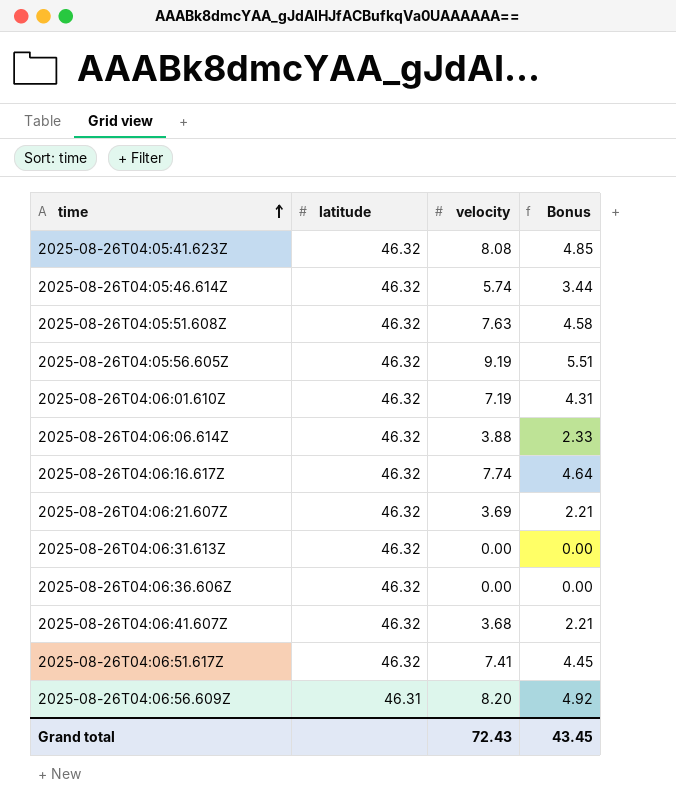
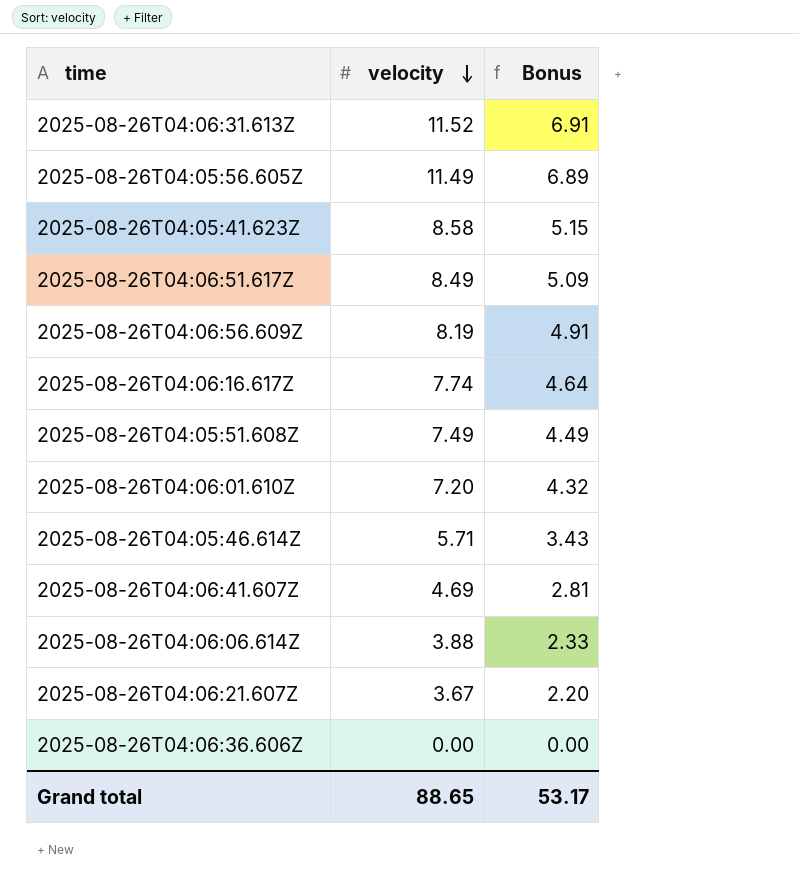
row order: time ascending -> velocity descending
column latitude | position: 2 -> none
2025-08-26T04:06:31.613Z | velocity: 0.00 -> 11.52
2025-08-26T04:06:31.613Z | Bonus: 0.00 -> 6.91
2025-08-26T04:05:56.605Z | velocity: 9.19 -> 11.49
2025-08-26T04:05:56.605Z | Bonus: 5.51 -> 6.89
2025-08-26T04:05:41.623Z | velocity: 8.08 -> 8.58
2025-08-26T04:05:41.623Z | Bonus: 4.85 -> 5.15
2025-08-26T04:06:51.617Z | velocity: 7.41 -> 8.49
2025-08-26T04:06:51.617Z | Bonus: 4.45 -> 5.09
2025-08-26T04:06:56.609Z | velocity: 8.20 -> 8.19
2025-08-26T04:06:56.609Z | Bonus: 4.92 -> 4.91
2025-08-26T04:05:51.608Z | velocity: 7.63 -> 7.49
2025-08-26T04:05:51.608Z | Bonus: 4.58 -> 4.49
2025-08-26T04:06:01.610Z | velocity: 7.19 -> 7.20
2025-08-26T04:06:01.610Z | Bonus: 4.31 -> 4.32
2025-08-26T04:05:46.614Z | velocity: 5.74 -> 5.71
2025-08-26T04:05:46.614Z | Bonus: 3.44 -> 3.43
2025-08-26T04:06:41.607Z | velocity: 3.68 -> 4.69
2025-08-26T04:06:41.607Z | Bonus: 2.21 -> 2.81
2025-08-26T04:06:21.607Z | velocity: 3.69 -> 3.67
2025-08-26T04:06:21.607Z | Bonus: 2.21 -> 2.20
Grand total | velocity: 72.43 -> 88.65
Grand total | Bonus: 43.45 -> 53.17

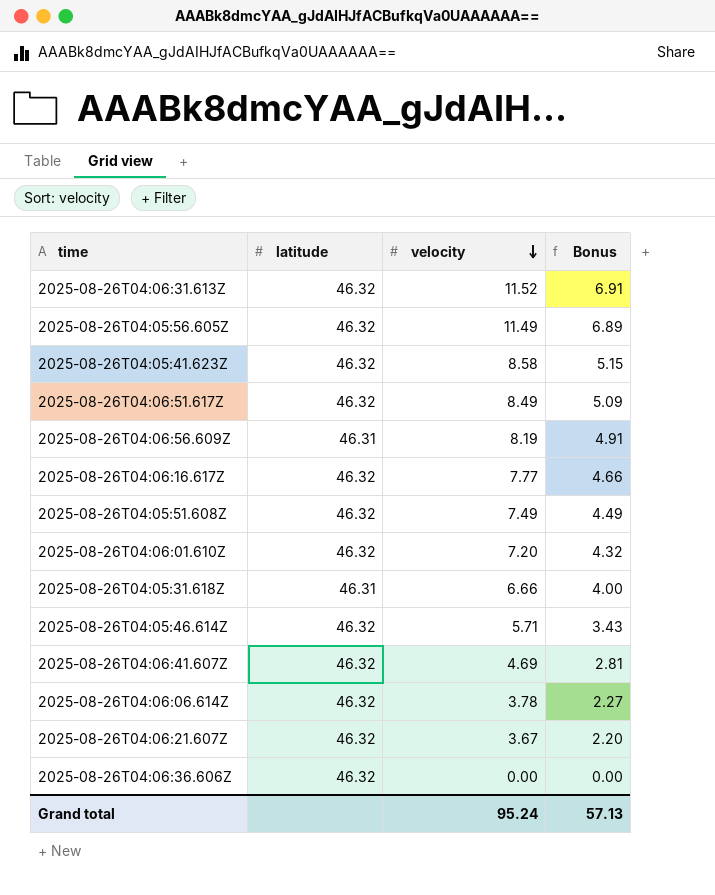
column latitude | position: none -> 2
2025-08-26T04:06:16.617Z | velocity: 7.74 -> 7.77
2025-08-26T04:06:16.617Z | Bonus: 4.64 -> 4.66
row 2025-08-26T04:05:31.618Z: none -> 46.31 | 6.66 | 4.00
2025-08-26T04:06:06.614Z | velocity: 3.88 -> 3.78
2025-08-26T04:06:06.614Z | Bonus: 2.33 -> 2.27
Grand total | velocity: 88.65 -> 95.24
Grand total | Bonus: 53.17 -> 57.13

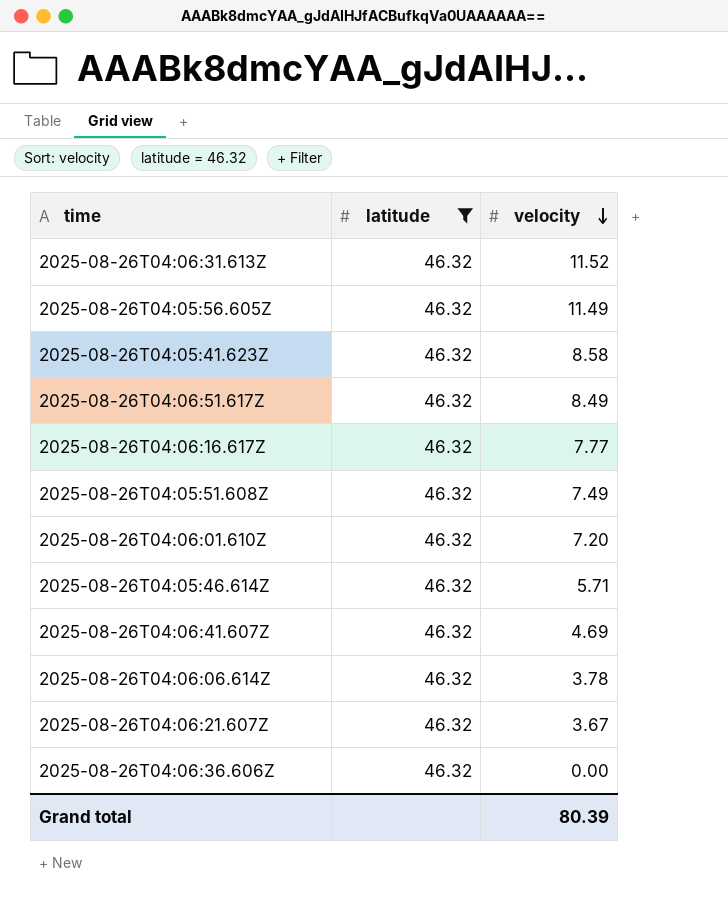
filter: none -> latitude = 46.32
column Bonus | formula: [velocity] * 0.6 -> none
Grand total | velocity: 95.24 -> 80.39

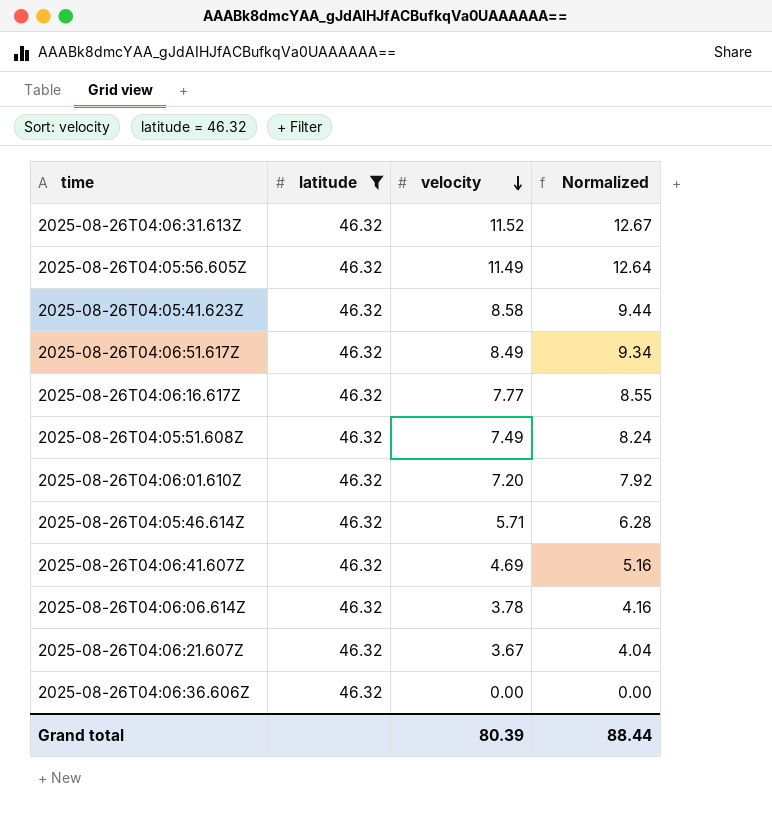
column Normalized | formula: none -> [velocity] * 1.1

